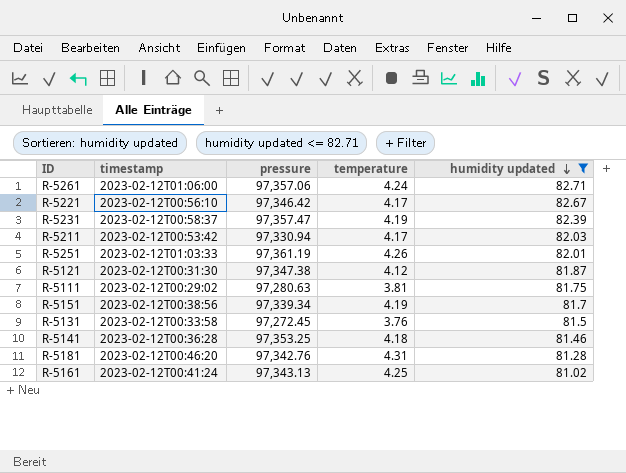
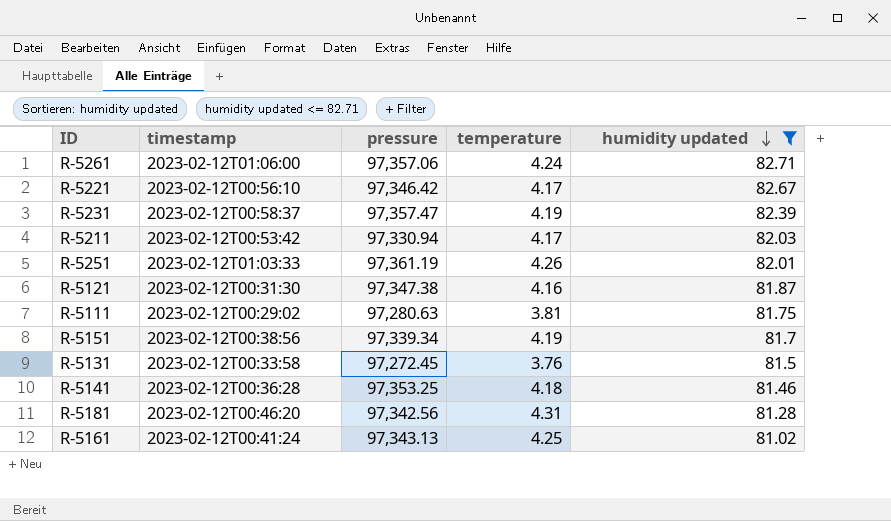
R-5121 | temperature: 4.12 -> 4.16
R-5181 | pressure: 97,342.76 -> 97,342.56

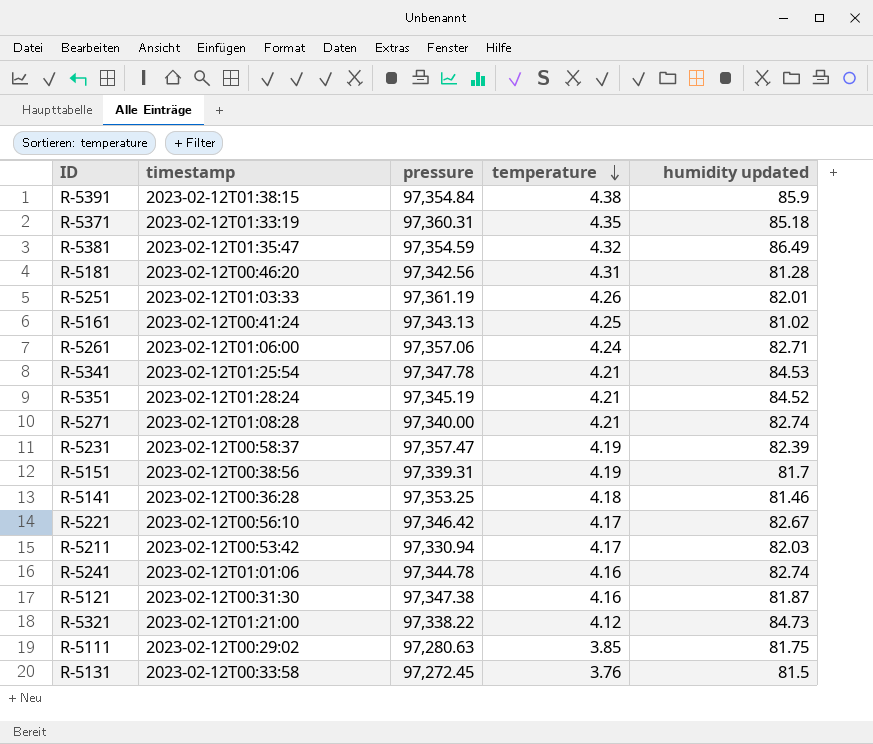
filter: humidity updated <= 82.71 -> none
row order: humidity updated descending -> temperature descending
R-5151 | pressure: 97,339.34 -> 97,339.31
R-5111 | temperature: 3.81 -> 3.85

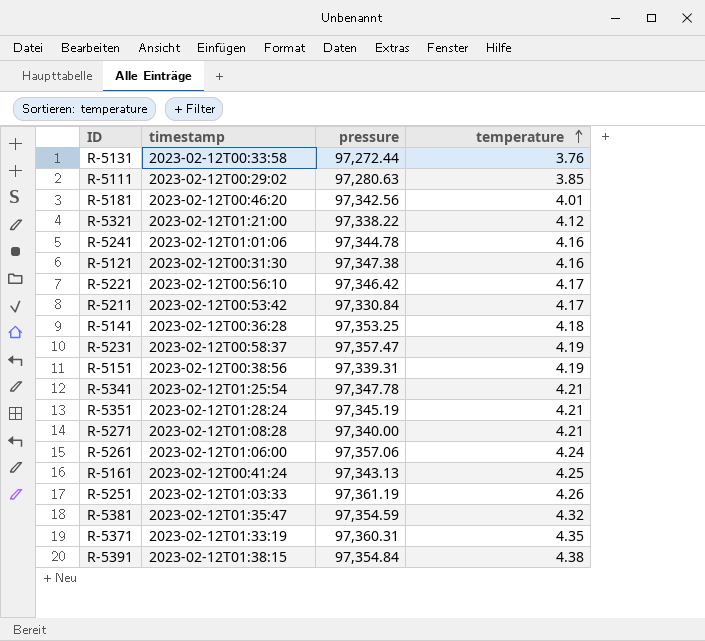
row order: temperature descending -> temperature ascending
column humidity updated | position: 5 -> none
R-5131 | pressure: 97,272.45 -> 97,272.44
R-5181 | temperature: 4.31 -> 4.01
R-5211 | pressure: 97,330.94 -> 97,330.84

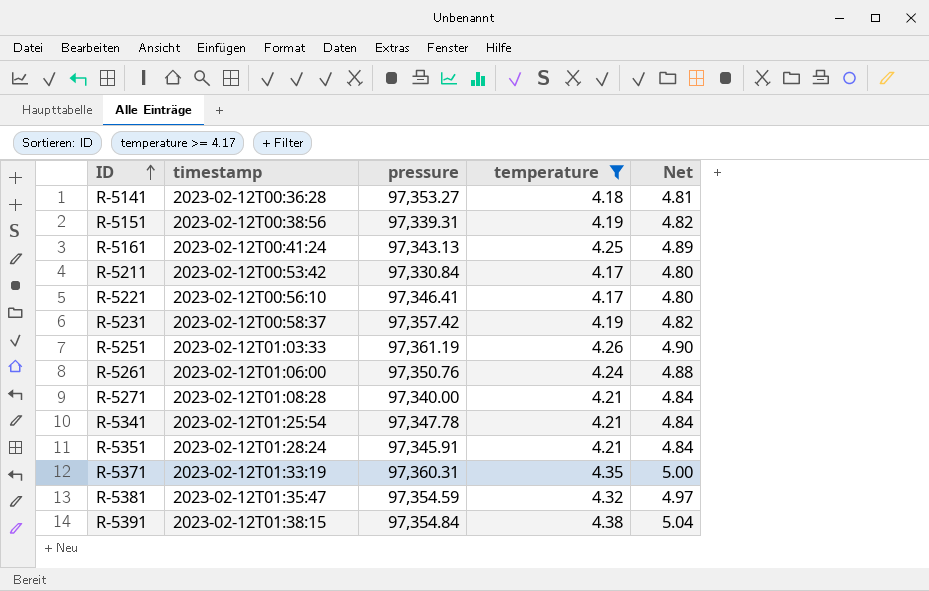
filter: none -> temperature >= 4.17
row order: temperature ascending -> ID ascending
column Net | formula: none -> [temperature] * 1.15
R-5141 | pressure: 97,353.25 -> 97,353.27
R-5221 | pressure: 97,346.42 -> 97,346.41
R-5231 | pressure: 97,357.47 -> 97,357.42
R-5261 | pressure: 97,357.06 -> 97,350.76
R-5351 | pressure: 97,345.19 -> 97,345.91

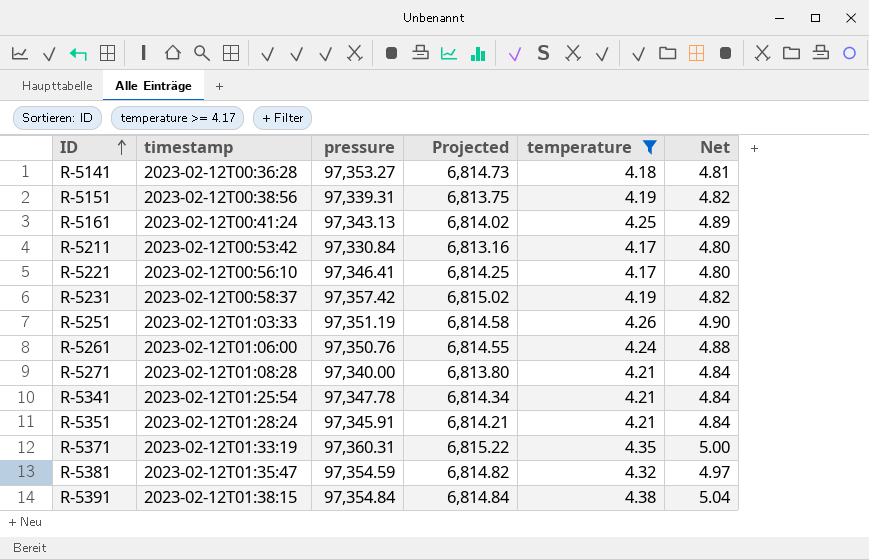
column Projected | formula: none -> [pressure] * 0.07
R-5251 | pressure: 97,361.19 -> 97,351.19

